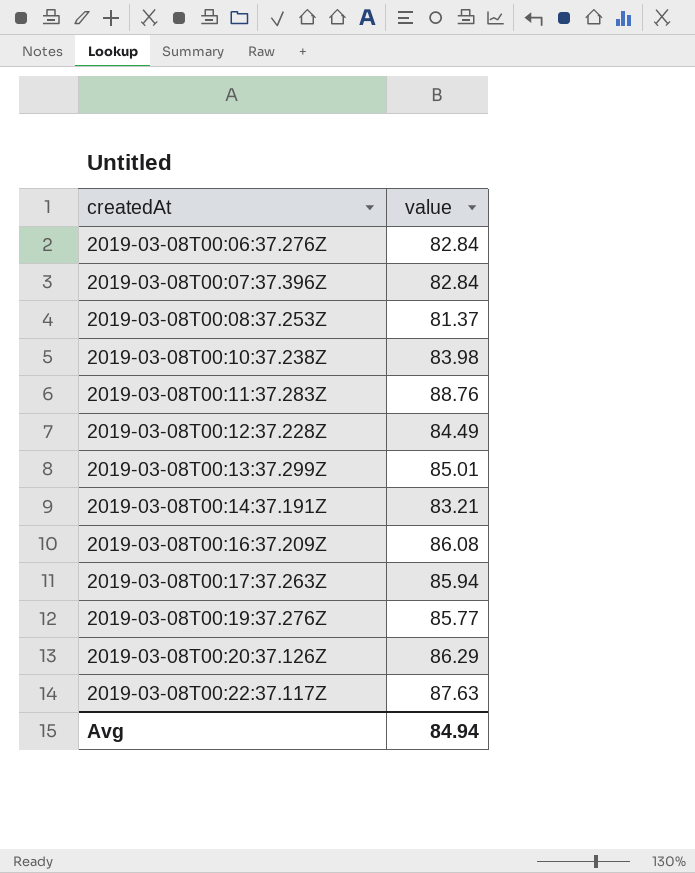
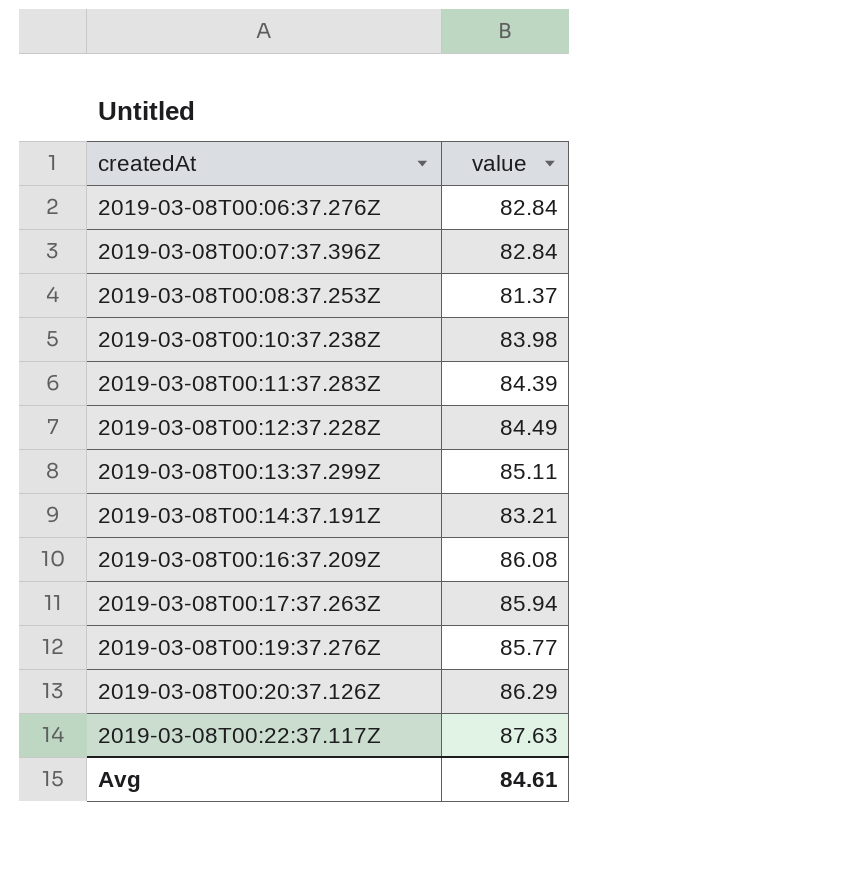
2019-03-08T00:11:37.283Z | value: 88.76 -> 84.39
2019-03-08T00:13:37.299Z | value: 85.01 -> 85.11
Avg | value: 84.94 -> 84.61

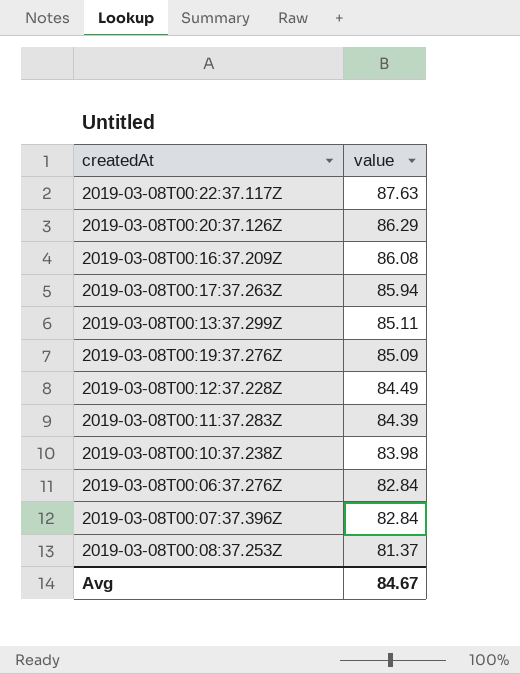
row order: createdAt ascending -> value descending
row 2019-03-08T00:14:37.191Z: 83.21 -> none
2019-03-08T00:19:37.276Z | value: 85.77 -> 85.09
Avg | value: 84.61 -> 84.67

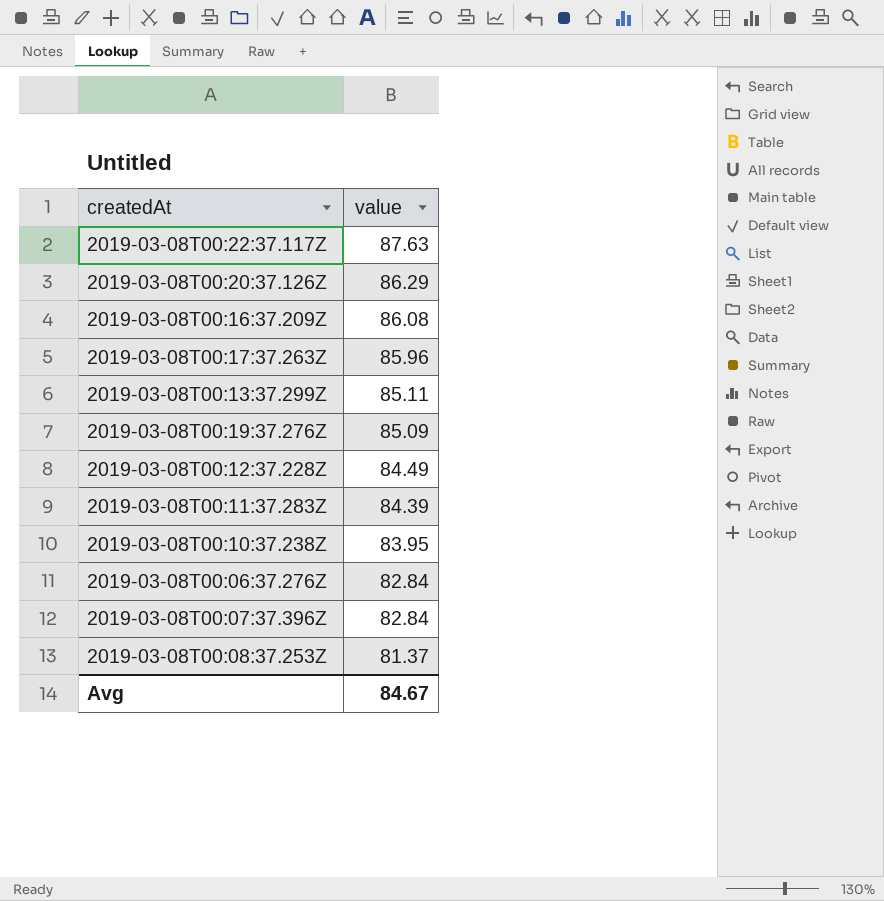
2019-03-08T00:17:37.263Z | value: 85.94 -> 85.96
2019-03-08T00:10:37.238Z | value: 83.98 -> 83.95

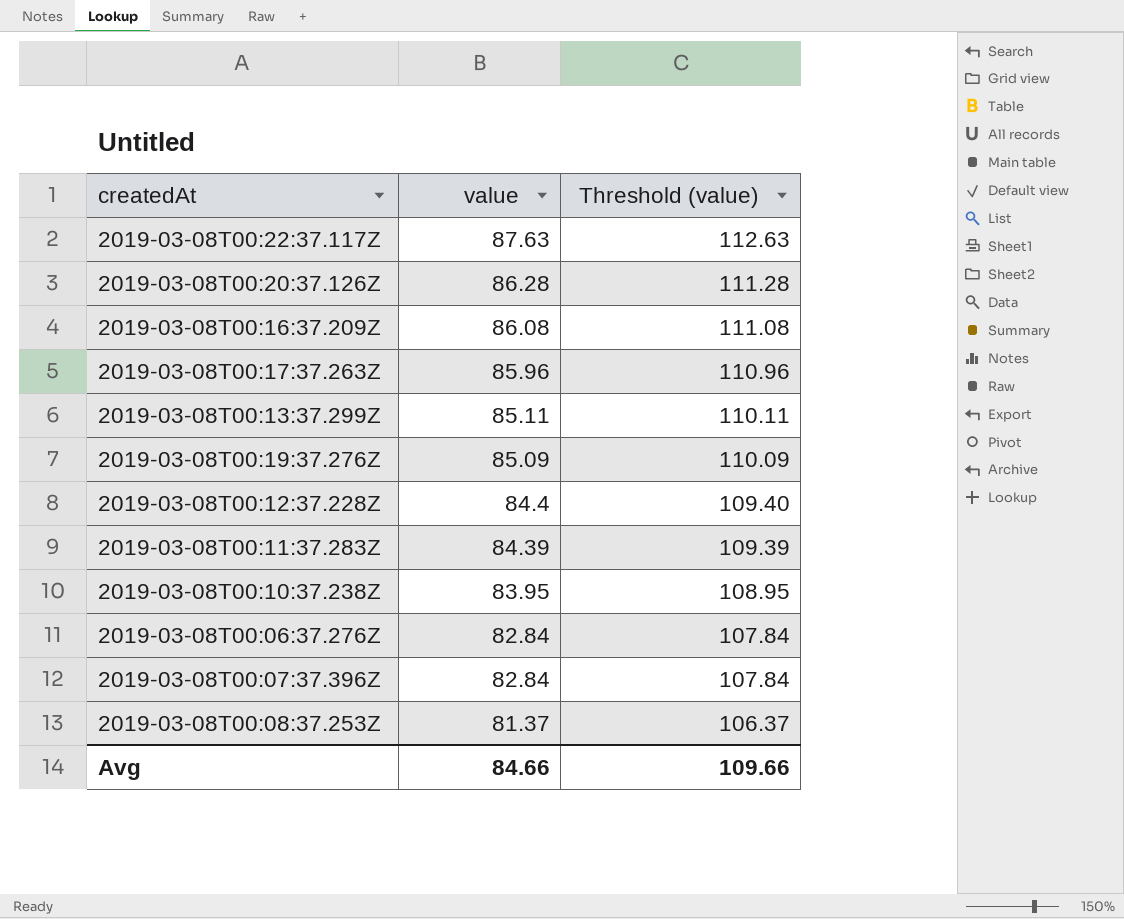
column Threshold (value) | formula: none -> [value] + 25
2019-03-08T00:20:37.126Z | value: 86.29 -> 86.28
2019-03-08T00:12:37.228Z | value: 84.49 -> 84.4
Avg | value: 84.67 -> 84.66

